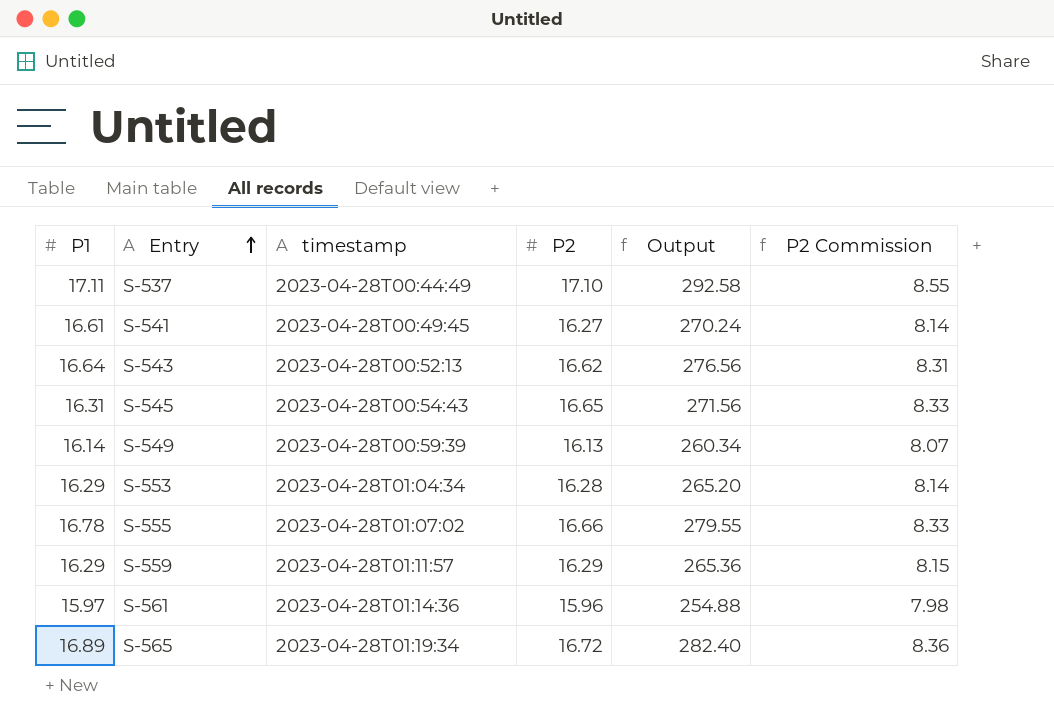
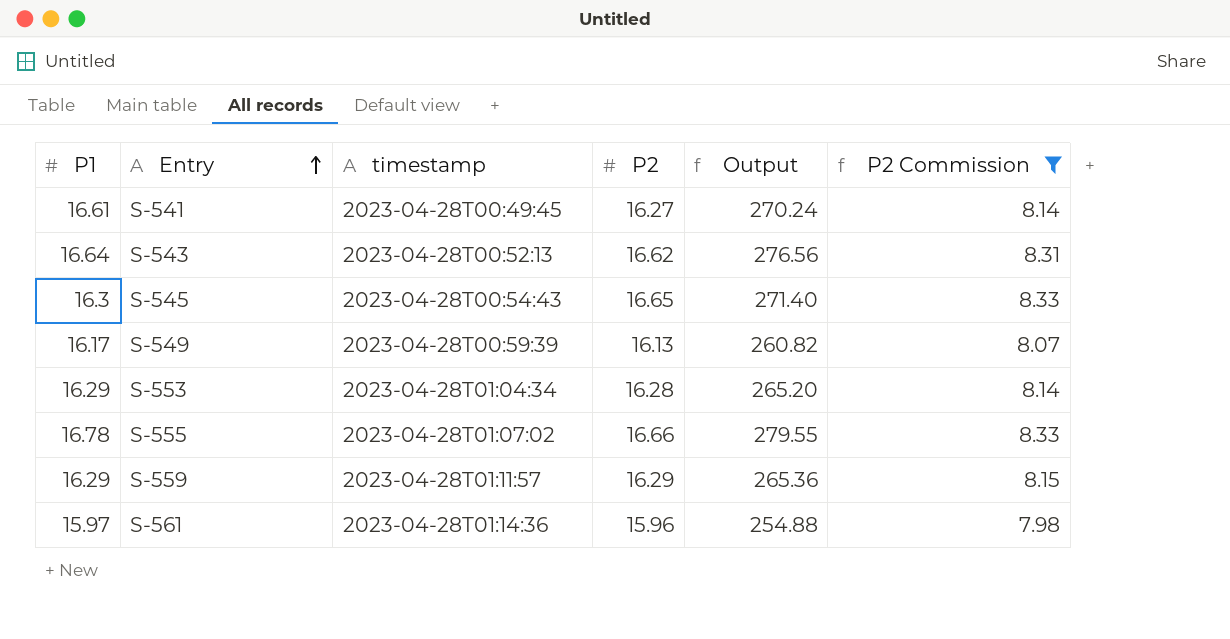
filter: none -> P2 Commission <= 8.33
S-545 | P1: 16.31 -> 16.3
S-545 | Output: 271.56 -> 271.40
S-549 | P1: 16.14 -> 16.17
S-549 | Output: 260.34 -> 260.82

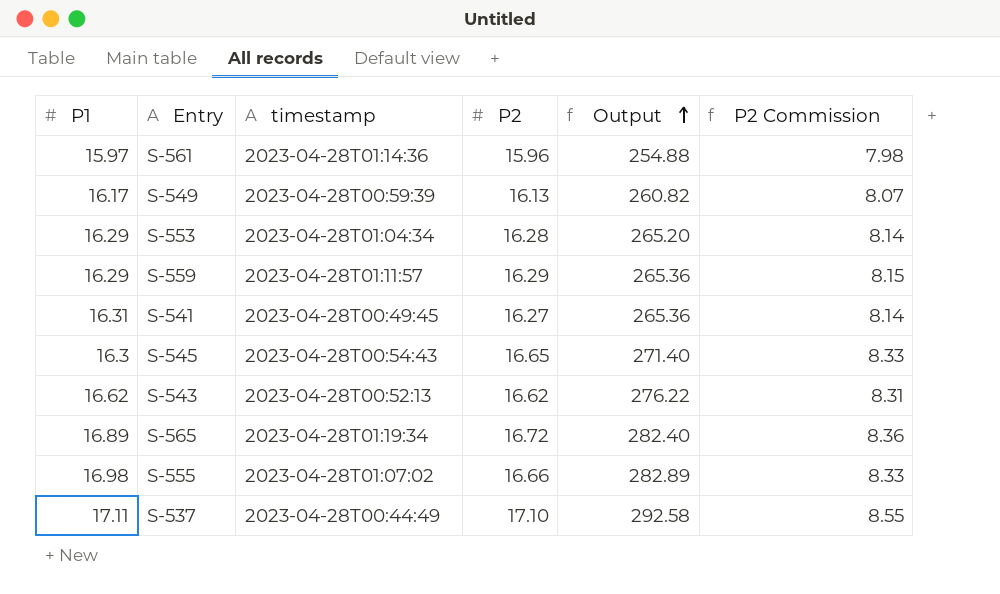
filter: P2 Commission <= 8.33 -> none
row order: Entry ascending -> Output ascending
S-541 | P1: 16.61 -> 16.31
S-541 | Output: 270.24 -> 265.36
S-543 | P1: 16.64 -> 16.62
S-543 | Output: 276.56 -> 276.22
S-555 | P1: 16.78 -> 16.98
S-555 | Output: 279.55 -> 282.89

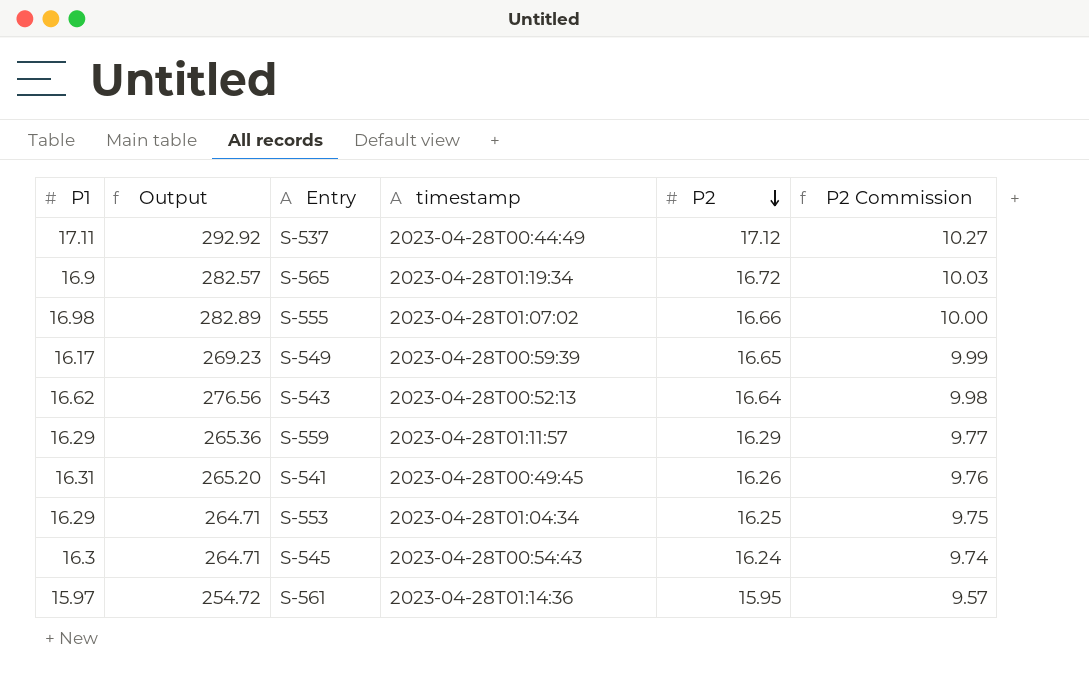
row order: Output ascending -> P2 descending
column Output | position: 5 -> 2
column P2 Commission | formula: [P2] * 0.5 -> [P2] * 0.6
S-537 | Output: 292.58 -> 292.92
S-537 | P2: 17.10 -> 17.12
S-565 | P1: 16.89 -> 16.9
S-565 | Output: 282.40 -> 282.57
S-549 | Output: 260.82 -> 269.23
S-549 | P2: 16.13 -> 16.65
S-543 | Output: 276.22 -> 276.56
S-543 | P2: 16.62 -> 16.64
S-541 | Output: 265.36 -> 265.20
S-541 | P2: 16.27 -> 16.26
S-553 | Output: 265.20 -> 264.71
S-553 | P2: 16.28 -> 16.25
S-545 | Output: 271.40 -> 264.71
S-545 | P2: 16.65 -> 16.24
S-561 | Output: 254.88 -> 254.72
S-561 | P2: 15.96 -> 15.95

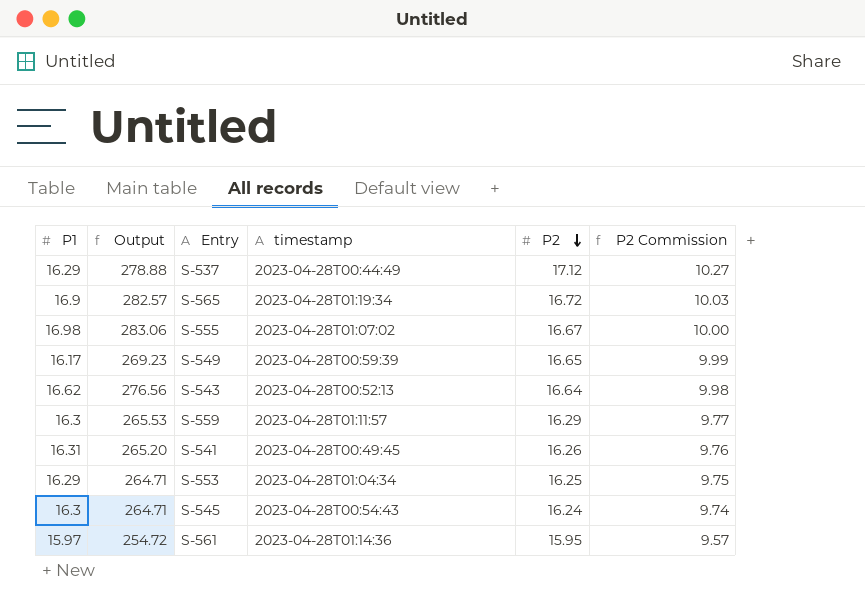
S-537 | P1: 17.11 -> 16.29
S-537 | Output: 292.92 -> 278.88
S-555 | Output: 282.89 -> 283.06
S-555 | P2: 16.66 -> 16.67
S-559 | P1: 16.29 -> 16.3
S-559 | Output: 265.36 -> 265.53

